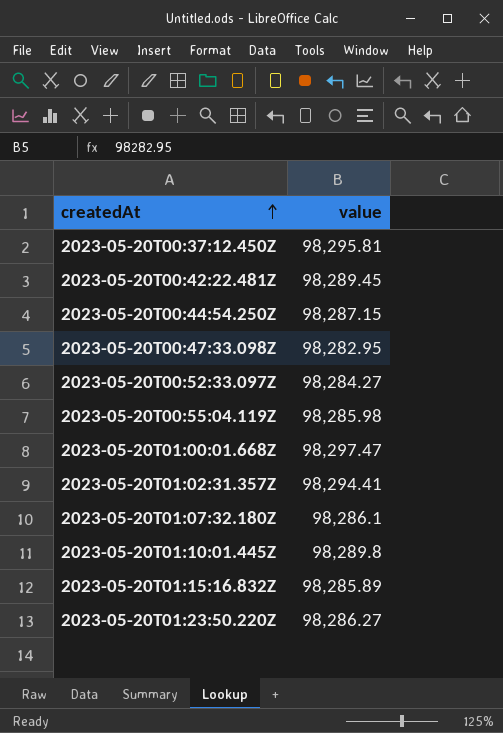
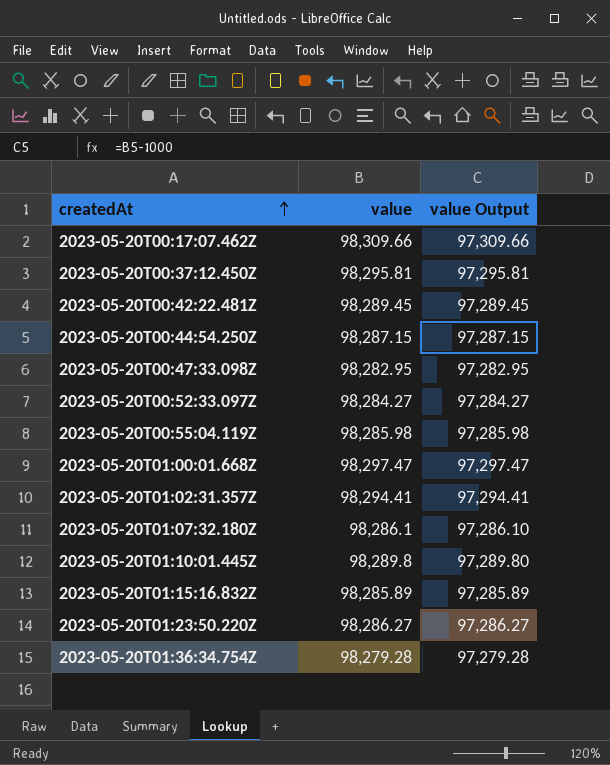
column value Output | formula: none -> [value] - 1000
row 2023-05-20T00:17:07.462Z: none -> 98,309.66 | 97,309.66
row 2023-05-20T01:36:34.754Z: none -> 98,279.28 | 97,279.28

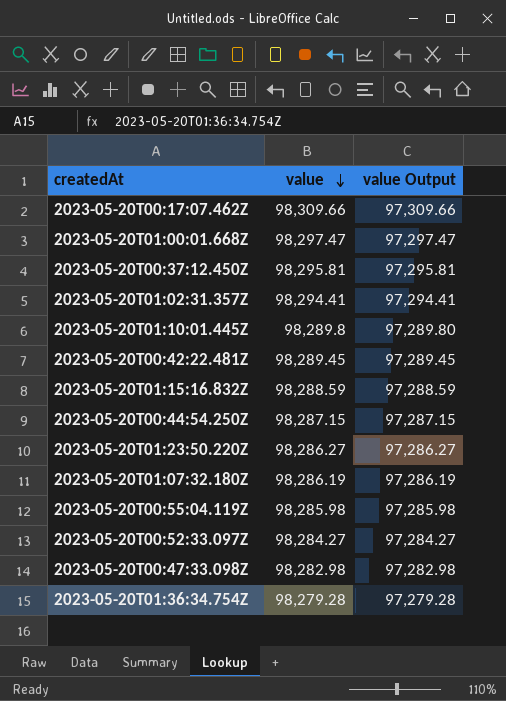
row order: createdAt ascending -> value descending
2023-05-20T01:15:16.832Z | value: 98,285.89 -> 98,288.59
2023-05-20T01:15:16.832Z | value Output: 97,285.89 -> 97,288.59
2023-05-20T01:07:32.180Z | value: 98,286.1 -> 98,286.19
2023-05-20T01:07:32.180Z | value Output: 97,286.10 -> 97,286.19
2023-05-20T00:47:33.098Z | value: 98,282.95 -> 98,282.98
2023-05-20T00:47:33.098Z | value Output: 97,282.95 -> 97,282.98

